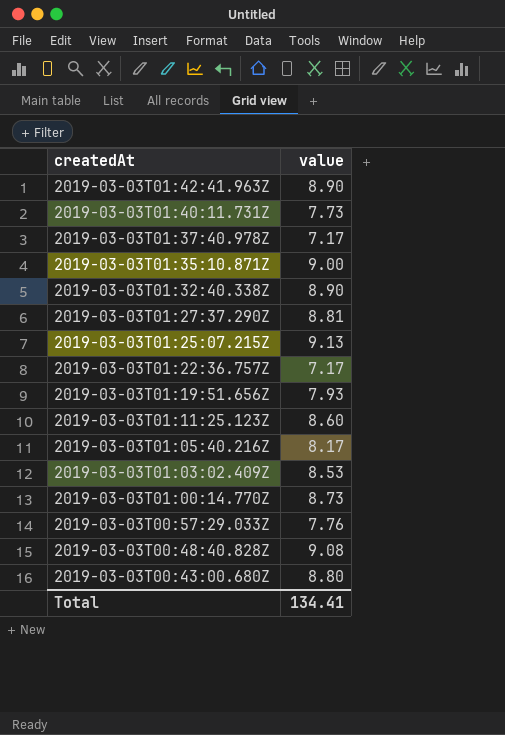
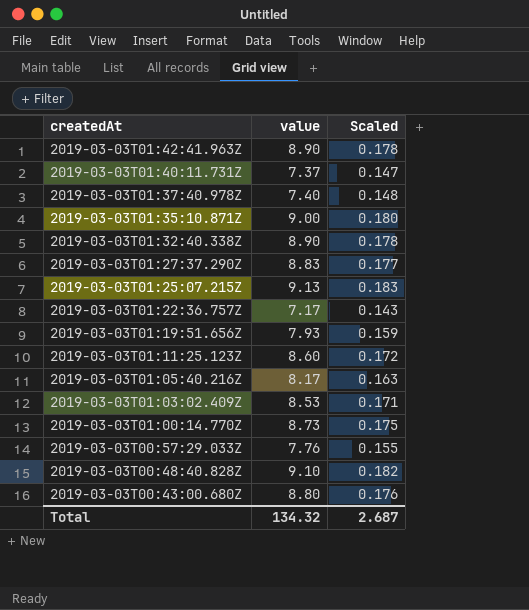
column Scaled | formula: none -> [value] * 0.02
2019-03-03T01:40:11.731Z | value: 7.73 -> 7.37
2019-03-03T01:37:40.978Z | value: 7.17 -> 7.40
2019-03-03T01:27:37.290Z | value: 8.81 -> 8.83
2019-03-03T00:48:40.828Z | value: 9.08 -> 9.10
Total | value: 134.41 -> 134.32

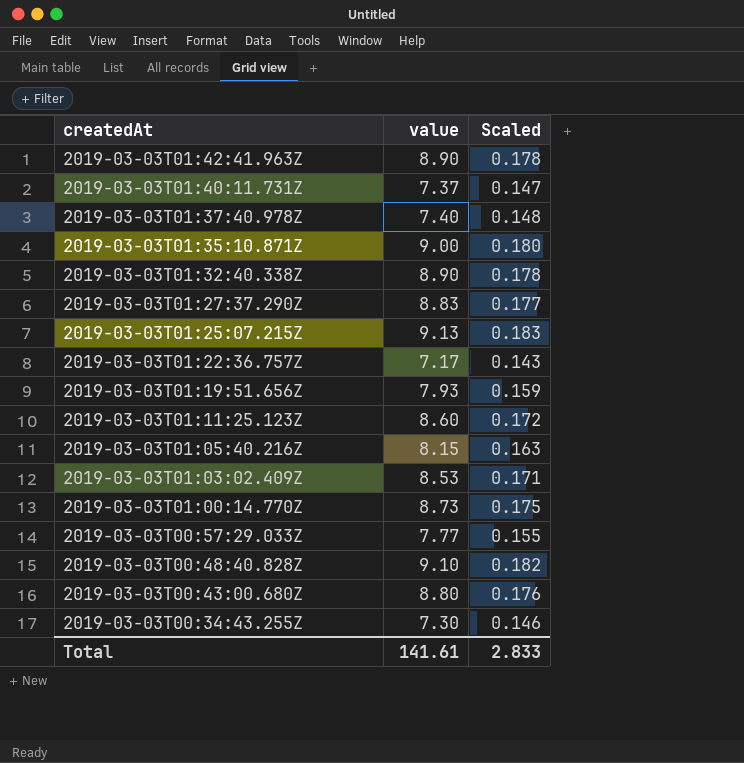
2019-03-03T01:05:40.216Z | value: 8.17 -> 8.15
2019-03-03T00:57:29.033Z | value: 7.76 -> 7.77
row 2019-03-03T00:34:43.255Z: none -> 7.30 | 0.146
Total | value: 134.32 -> 141.61
Total | Scaled: 2.687 -> 2.833

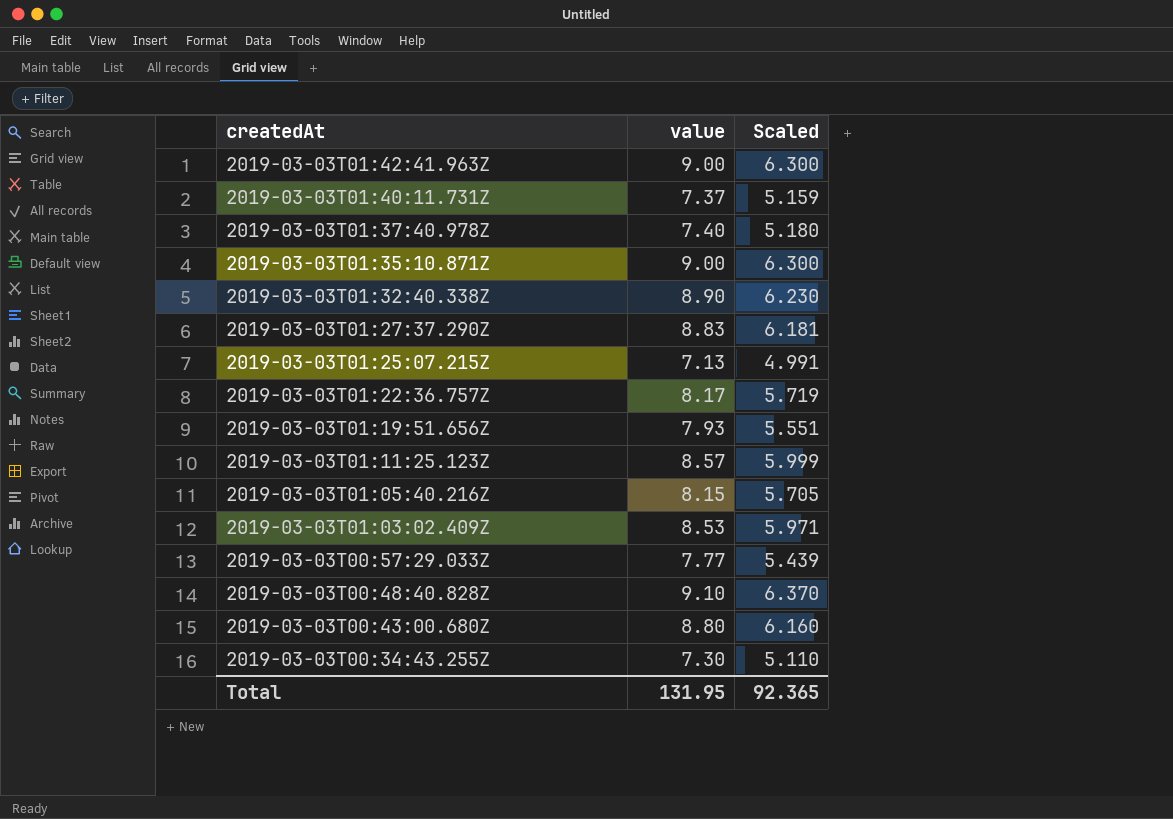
column Scaled | formula: [value] * 0.02 -> [value] * 0.7
row 2019-03-03T01:00:14.770Z: 8.73 | 0.175 -> none
2019-03-03T01:42:41.963Z | value: 8.90 -> 9.00
2019-03-03T01:25:07.215Z | value: 9.13 -> 7.13
2019-03-03T01:22:36.757Z | value: 7.17 -> 8.17
2019-03-03T01:11:25.123Z | value: 8.60 -> 8.57
Total | value: 141.61 -> 131.95
Total | Scaled: 2.833 -> 92.365

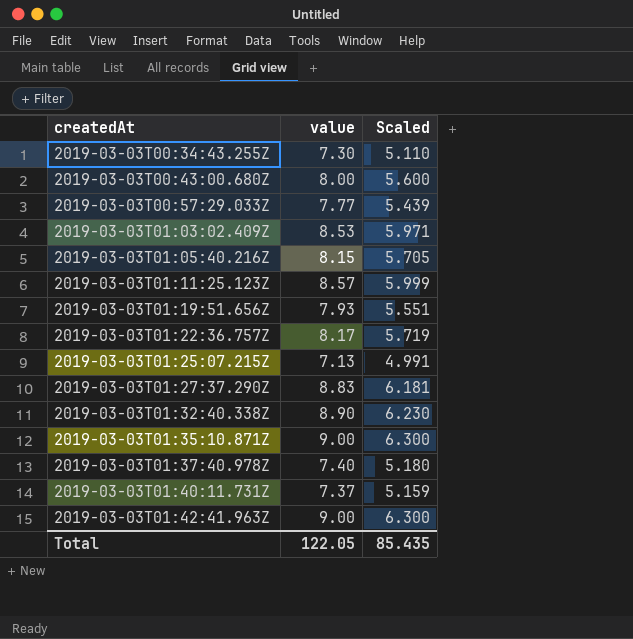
row order: createdAt descending -> createdAt ascending
row 2019-03-03T00:48:40.828Z: 9.10 | 6.370 -> none
2019-03-03T00:43:00.680Z | value: 8.80 -> 8.00
2019-03-03T00:43:00.680Z | Scaled: 6.160 -> 5.600
Total | value: 131.95 -> 122.05
Total | Scaled: 92.365 -> 85.435

